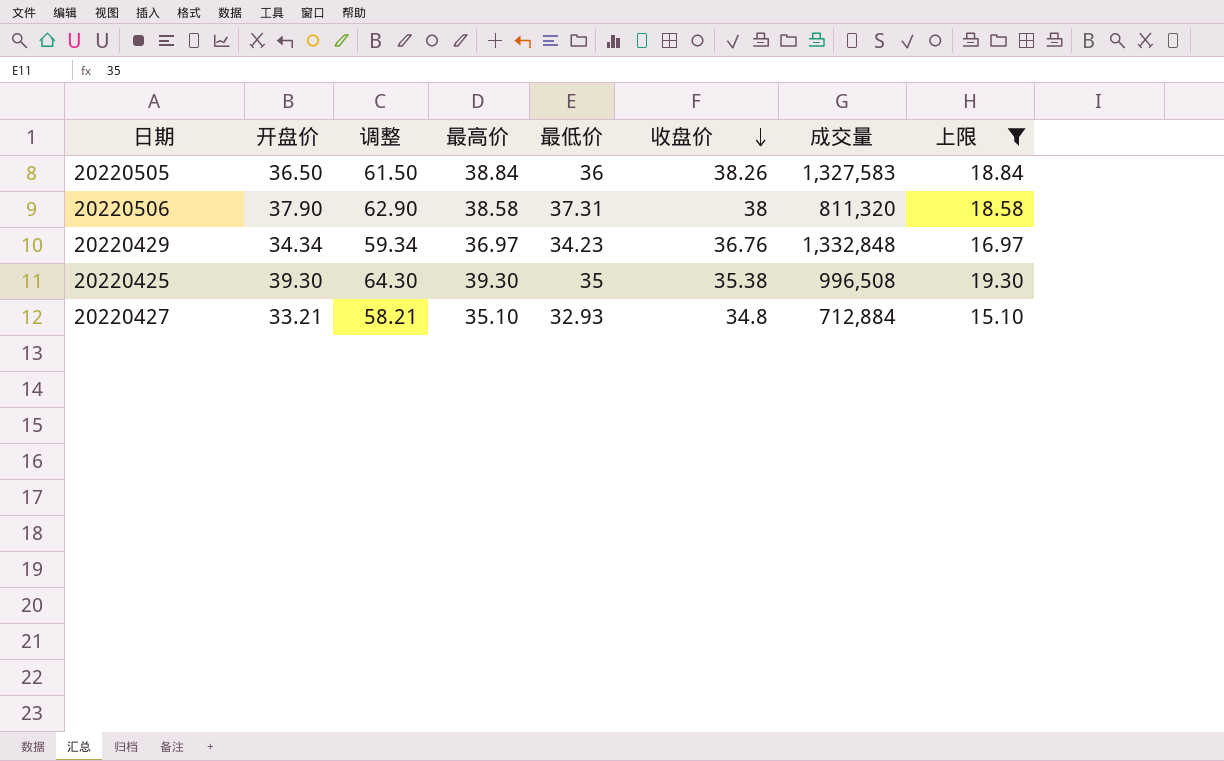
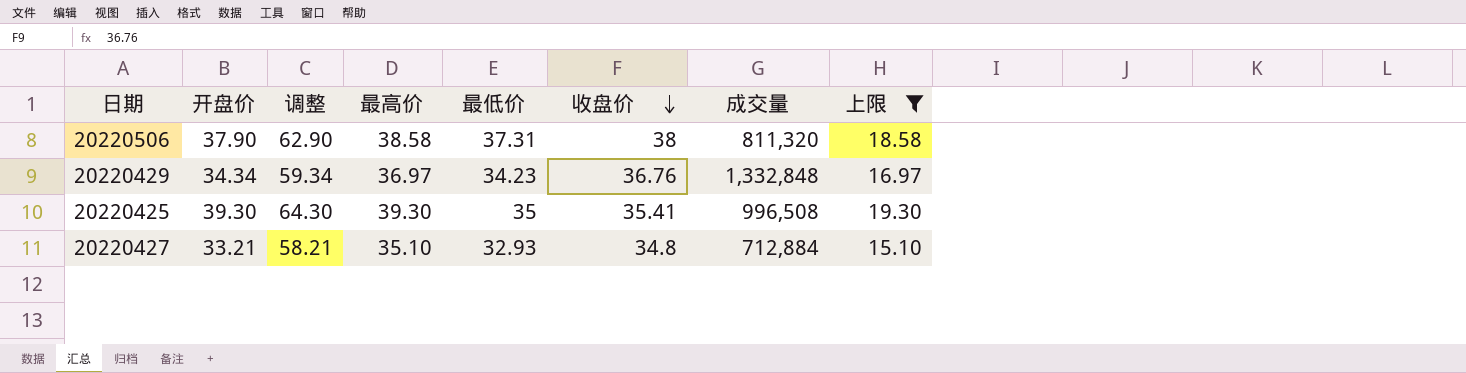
row 20220505: 36.50 | 61.50 | 38.84 | 36 | 38.26 | 1,327,583 | 18.84 -> none
20220425 | 收盘价: 35.38 -> 35.41

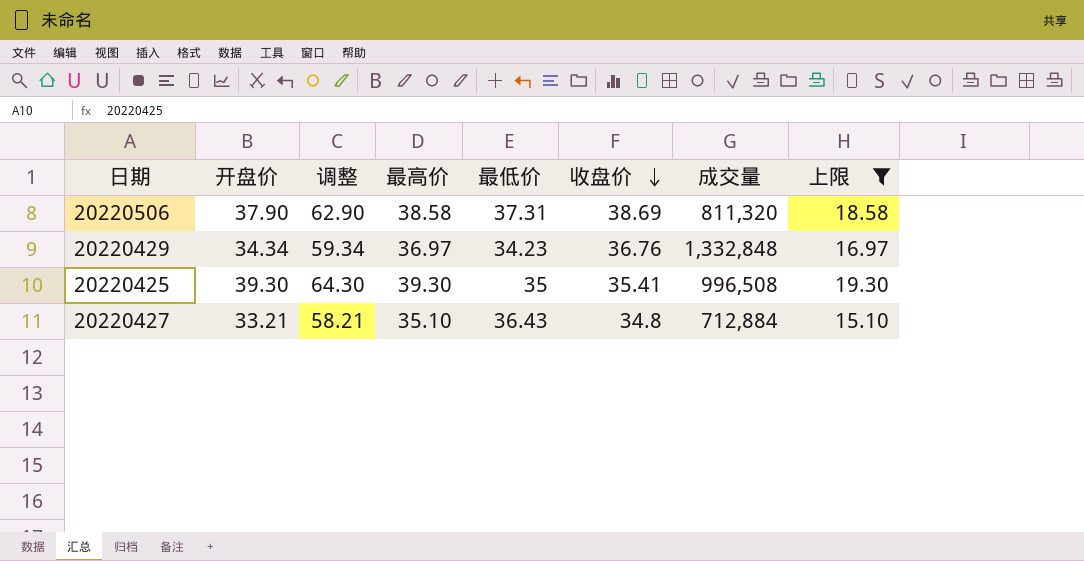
20220506 | 收盘价: 38 -> 38.69
20220427 | 最低价: 32.93 -> 36.43

